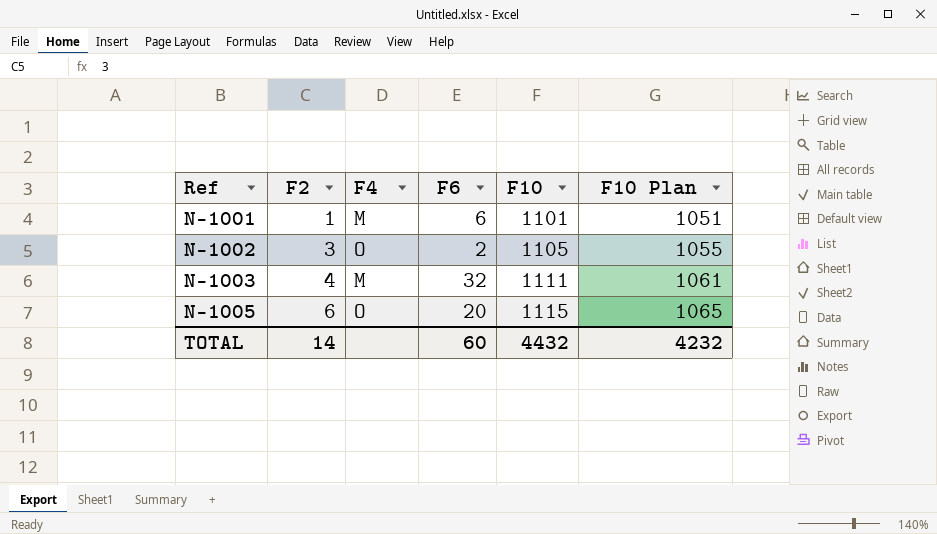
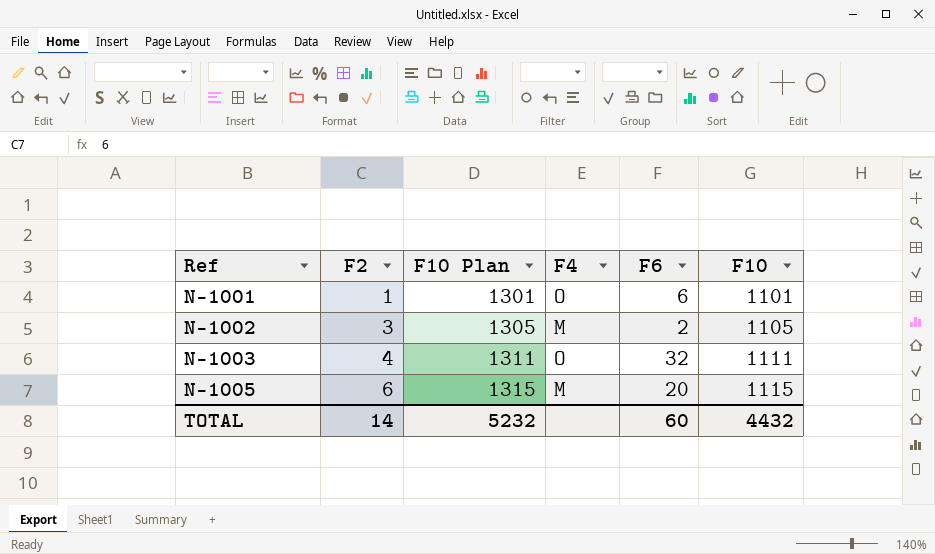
column F10 Plan | formula: [F10] - 50 -> [F10] + 200
column F10 Plan | position: 6 -> 3
N-1001 | F4: M -> O
N-1002 | F4: O -> M
N-1003 | F4: M -> O
N-1005 | F4: O -> M
TOTAL | F10 Plan: 4232 -> 5232

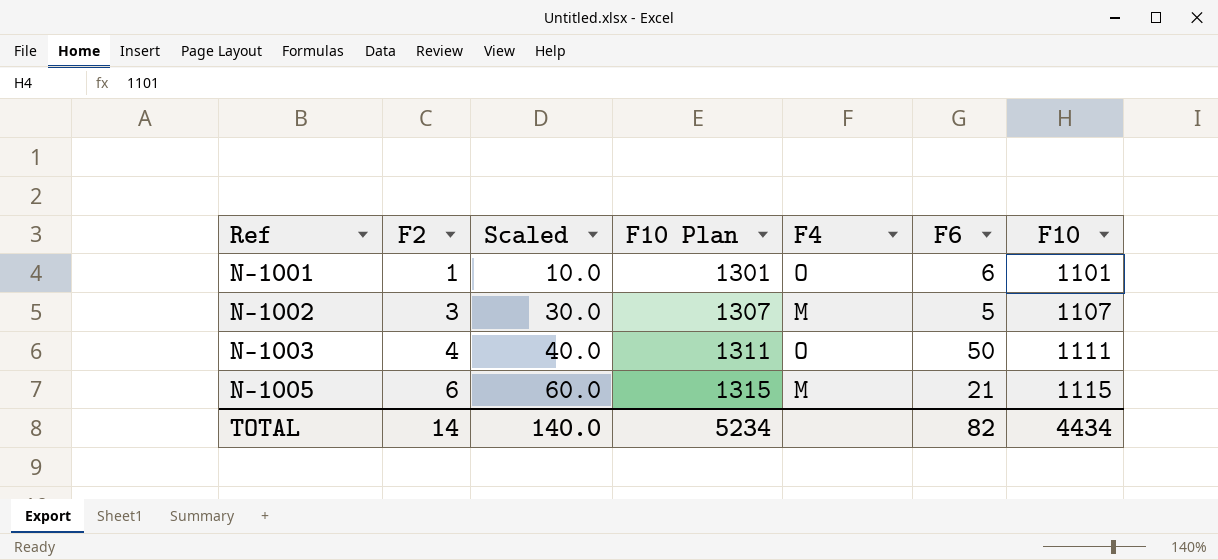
column Scaled | formula: none -> [F2] * 10
N-1002 | F10 Plan: 1305 -> 1307
N-1002 | F6: 2 -> 5
N-1002 | F10: 1105 -> 1107
N-1003 | F6: 32 -> 50
N-1005 | F6: 20 -> 21
TOTAL | F10 Plan: 5232 -> 5234
TOTAL | F6: 60 -> 82
TOTAL | F10: 4432 -> 4434

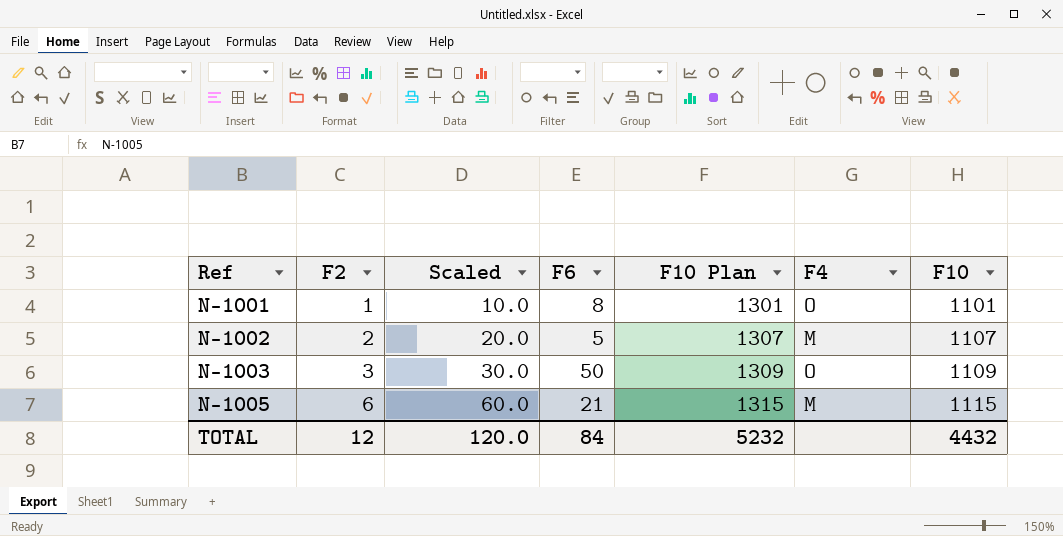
column F6 | position: 6 -> 4
N-1001 | F6: 6 -> 8
N-1002 | F2: 3 -> 2
N-1002 | Scaled: 30.0 -> 20.0
N-1003 | F2: 4 -> 3
N-1003 | Scaled: 40.0 -> 30.0
N-1003 | F10 Plan: 1311 -> 1309
N-1003 | F10: 1111 -> 1109
TOTAL | F2: 14 -> 12
TOTAL | Scaled: 140.0 -> 120.0
TOTAL | F6: 82 -> 84
TOTAL | F10 Plan: 5234 -> 5232
TOTAL | F10: 4434 -> 4432

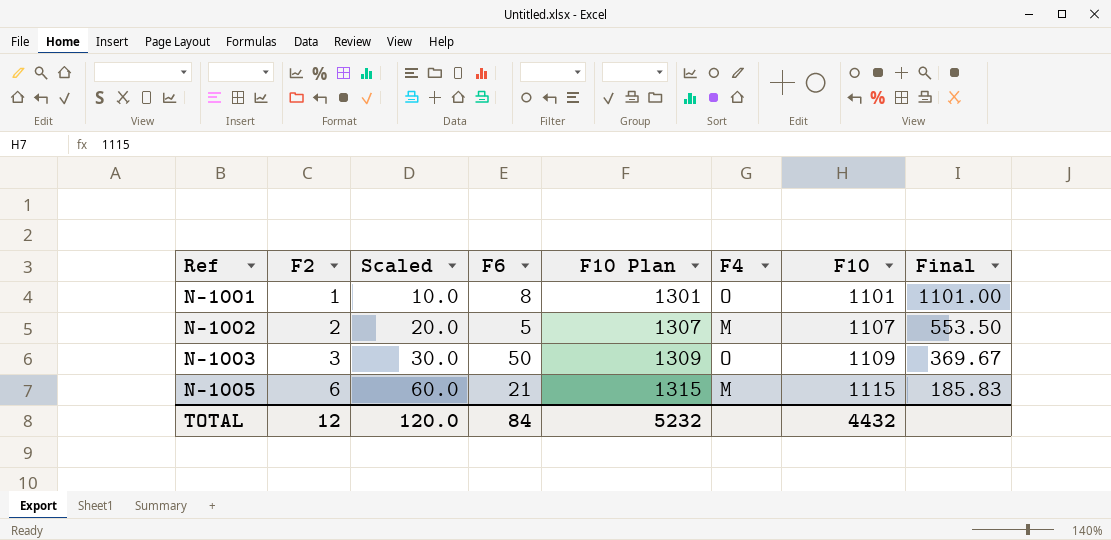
column Final | formula: none -> [F10] / [F2]

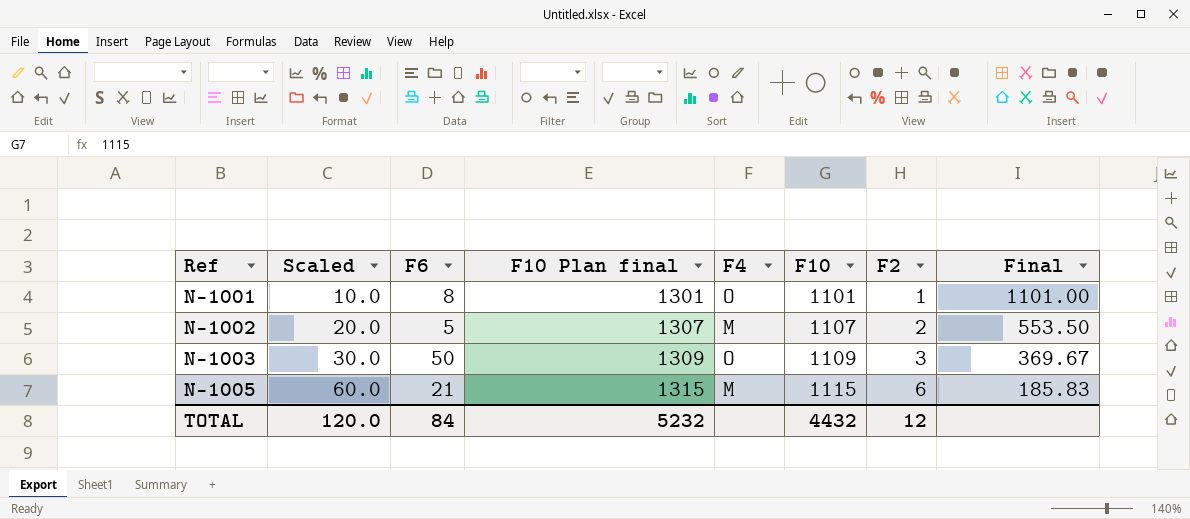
column name: F10 Plan -> F10 Plan final
column F2 | position: 2 -> 7

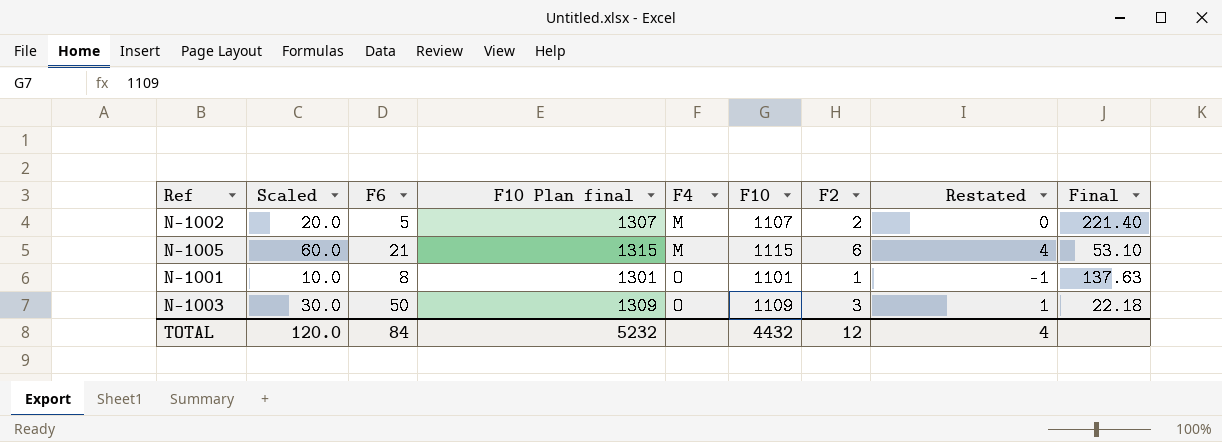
row order: Ref ascending -> F4 ascending
column Restated | formula: none -> [F2] - 2
column Final | formula: [F10] / [F2] -> [F10] / [F6]

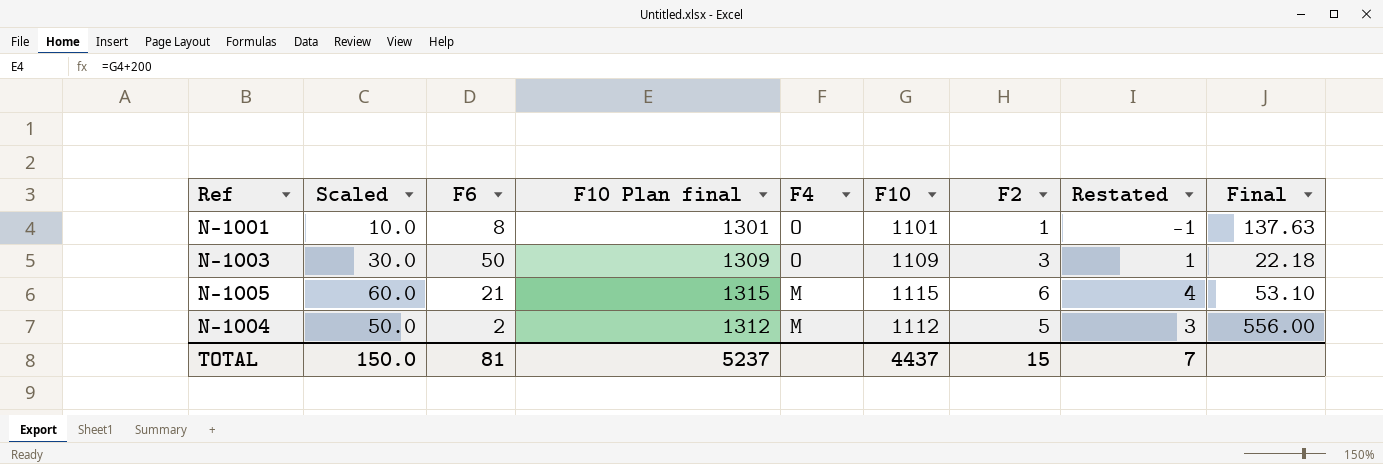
row order: F4 ascending -> F4 descending
row N-1002: 20.0 | 5 | 1307 | M | 1107 | 2 | 0 | 221.40 -> none
row N-1004: none -> 50.0 | 2 | 1312 | M | 1112 | 5 | 3 | 556.00
TOTAL | Scaled: 120.0 -> 150.0
TOTAL | F6: 84 -> 81
TOTAL | F10 Plan final: 5232 -> 5237
TOTAL | F10: 4432 -> 4437
TOTAL | F2: 12 -> 15
TOTAL | Restated: 4 -> 7

